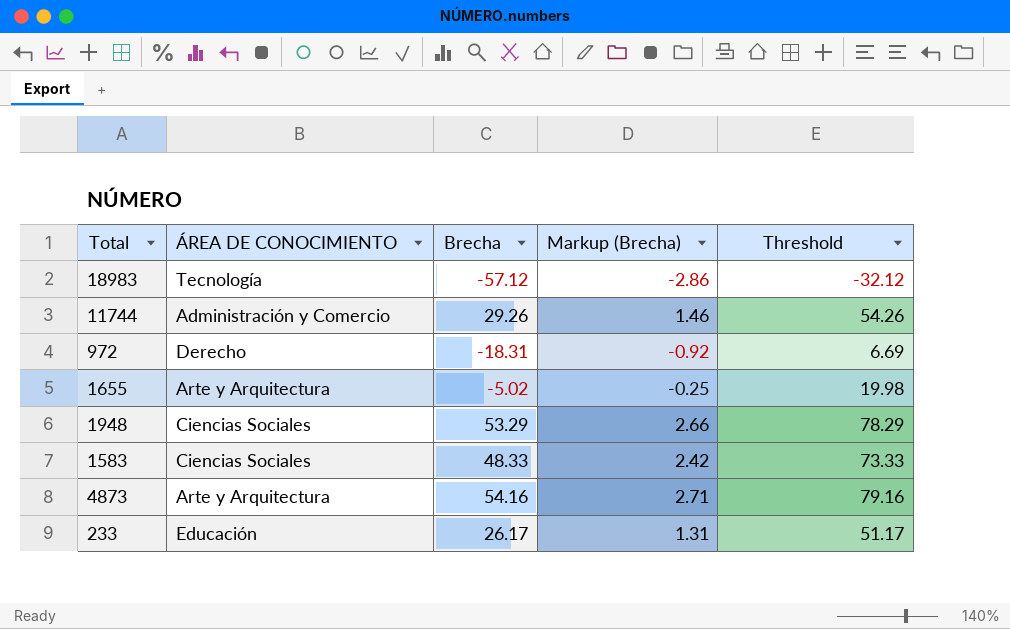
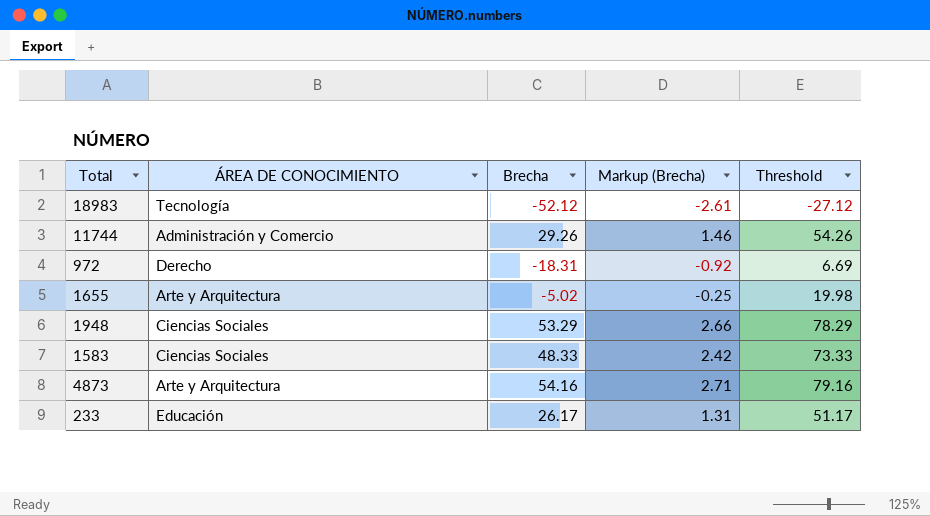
18983 | Brecha: -57.12 -> -52.12
18983 | Markup (Brecha): -2.86 -> -2.61
18983 | Threshold: -32.12 -> -27.12

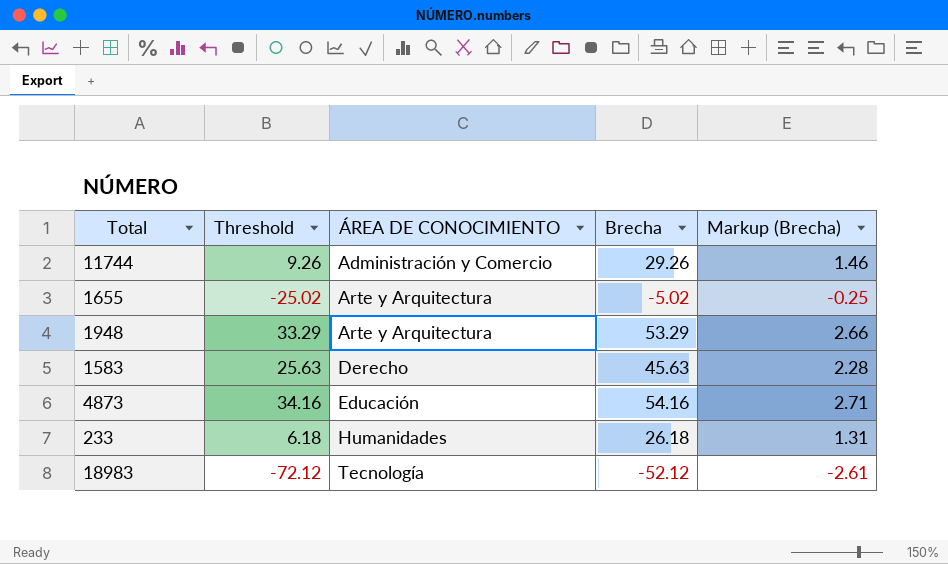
row order: none -> ÁREA DE CONOCIMIENTO ascending
column Threshold | formula: [Brecha] + 25 -> [Brecha] - 20
column Threshold | position: 5 -> 2
row 972: Derecho | -18.31 | -0.92 | 6.69 -> none
1948 | ÁREA DE CONOCIMIENTO: Ciencias Sociales -> Arte y Arquitectura
1583 | ÁREA DE CONOCIMIENTO: Ciencias Sociales -> Derecho
1583 | Brecha: 48.33 -> 45.63
1583 | Markup (Brecha): 2.42 -> 2.28
4873 | ÁREA DE CONOCIMIENTO: Arte y Arquitectura -> Educación
233 | ÁREA DE CONOCIMIENTO: Educación -> Humanidades
233 | Brecha: 26.17 -> 26.18

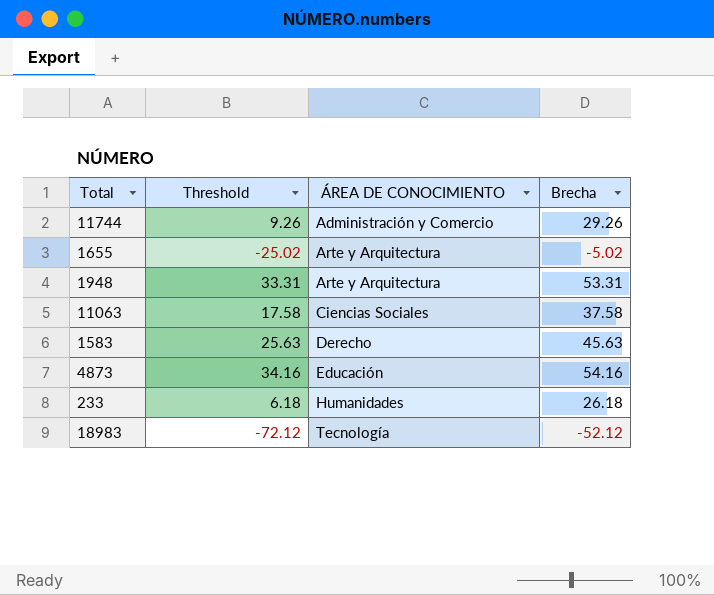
column Markup (Brecha) | formula: [Brecha] * 0.05 -> none
1948 | Threshold: 33.29 -> 33.31
1948 | Brecha: 53.29 -> 53.31
row 11063: none -> 17.58 | Ciencias Sociales | 37.58

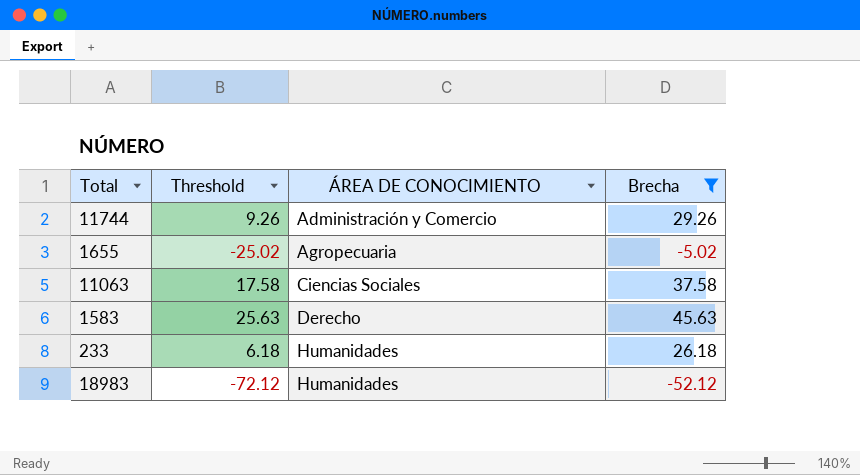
filter: none -> Brecha <= 45.63
1655 | ÁREA DE CONOCIMIENTO: Arte y Arquitectura -> Agropecuaria
18983 | ÁREA DE CONOCIMIENTO: Tecnología -> Humanidades

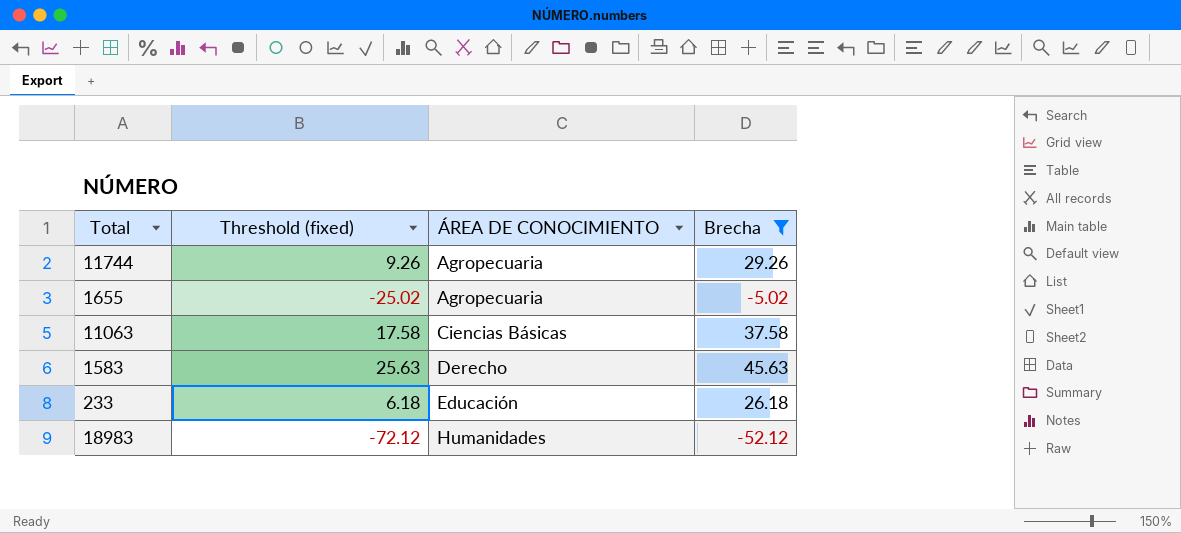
column name: Threshold -> Threshold (fixed)
11744 | ÁREA DE CONOCIMIENTO: Administración y Comercio -> Agropecuaria
11063 | ÁREA DE CONOCIMIENTO: Ciencias Sociales -> Ciencias Básicas
233 | ÁREA DE CONOCIMIENTO: Humanidades -> Educación

